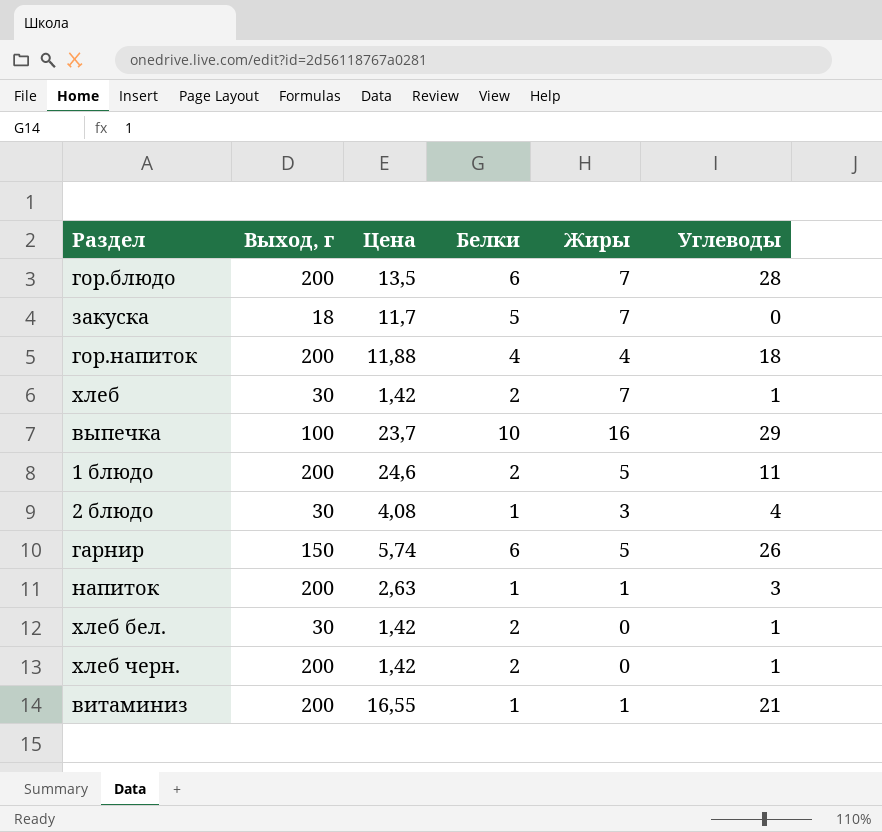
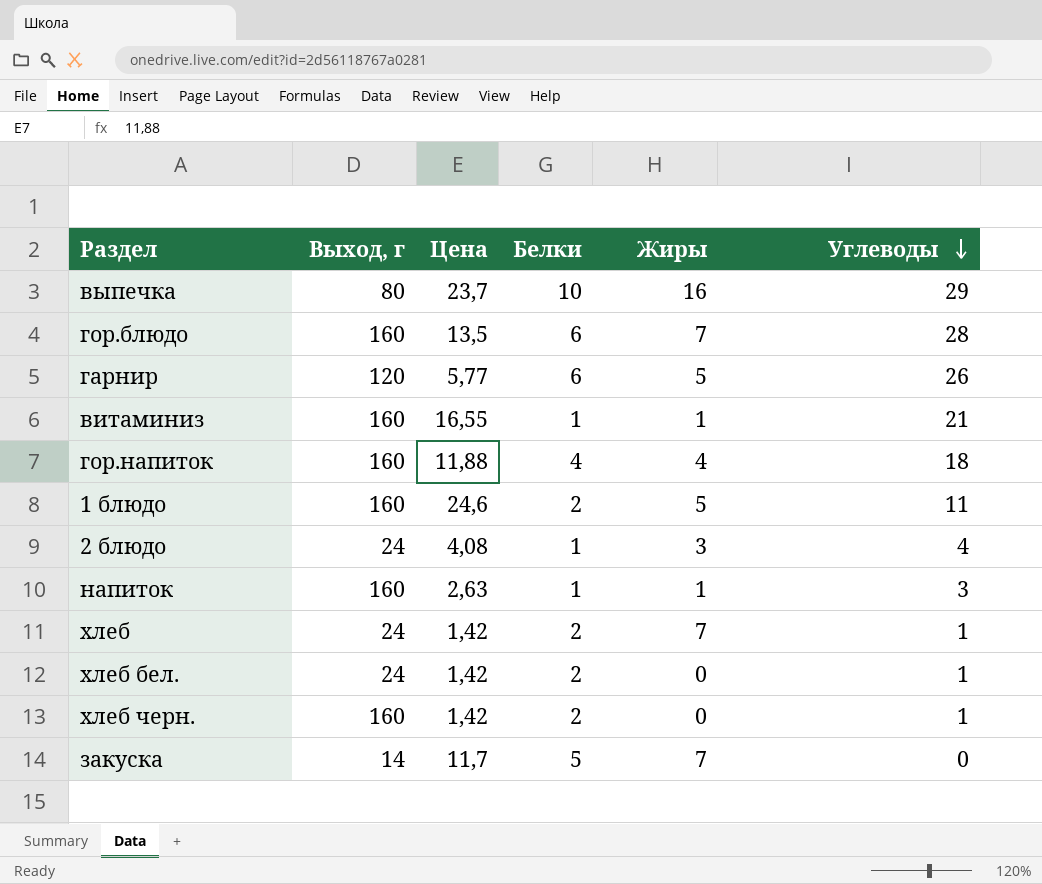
row order: none -> Углеводы descending
выпечка | Выход, г: 100 -> 80
гор.блюдо | Выход, г: 200 -> 160
гарнир | Выход, г: 150 -> 120
гарнир | Цена: 5,74 -> 5,77
витаминиз | Выход, г: 200 -> 160
гор.напиток | Выход, г: 200 -> 160
1 блюдо | Выход, г: 200 -> 160
2 блюдо | Выход, г: 30 -> 24
напиток | Выход, г: 200 -> 160
хлеб | Выход, г: 30 -> 24
хлеб бел. | Выход, г: 30 -> 24
хлеб черн. | Выход, г: 200 -> 160
закуска | Выход, г: 18 -> 14

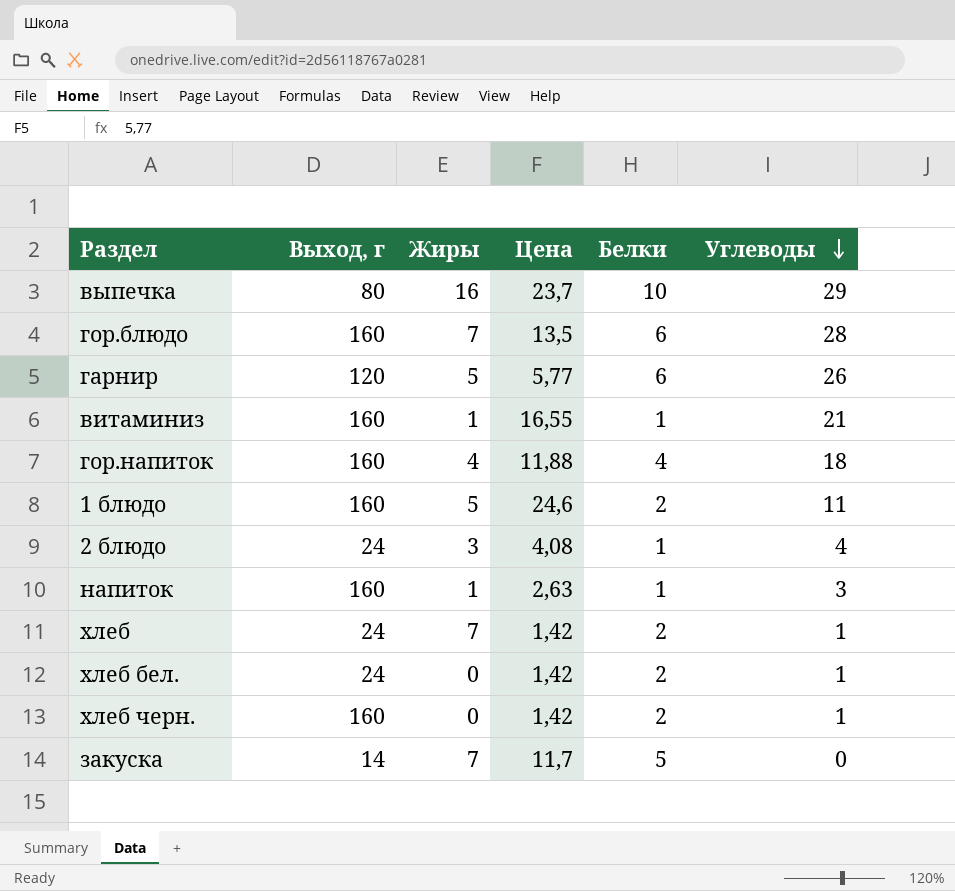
column Жиры | position: 5 -> 3

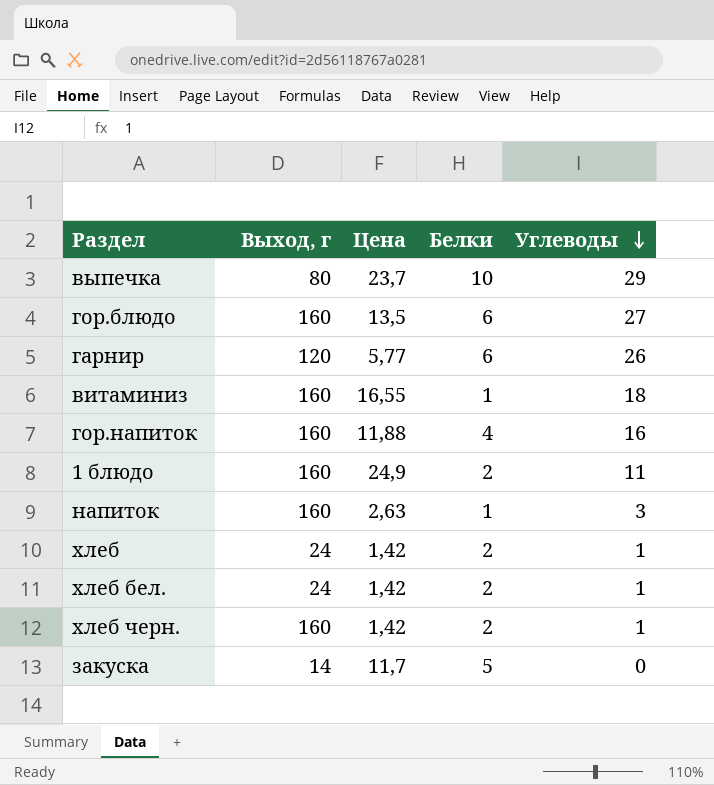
column Жиры | position: 3 -> none
row 2 блюдо: 24 | 3 | 4,08 | 1 | 4 -> none
гор.блюдо | Углеводы: 28 -> 27
витаминиз | Углеводы: 21 -> 18
гор.напиток | Углеводы: 18 -> 16
1 блюдо | Цена: 24,6 -> 24,9

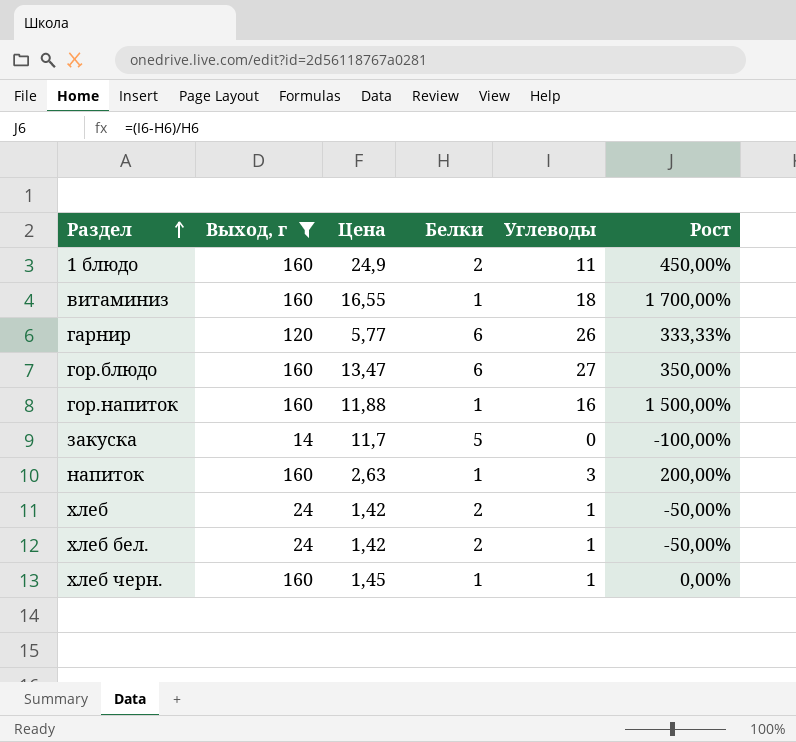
filter: none -> Выход, г != 80
row order: Углеводы descending -> Раздел ascending
column Рост | formula: none -> ([Углеводы] - [Белки]) / [Белки]
гор.блюдо | Цена: 13,5 -> 13,47
гор.напиток | Белки: 4 -> 1
хлеб черн. | Цена: 1,42 -> 1,45
хлеб черн. | Белки: 2 -> 1

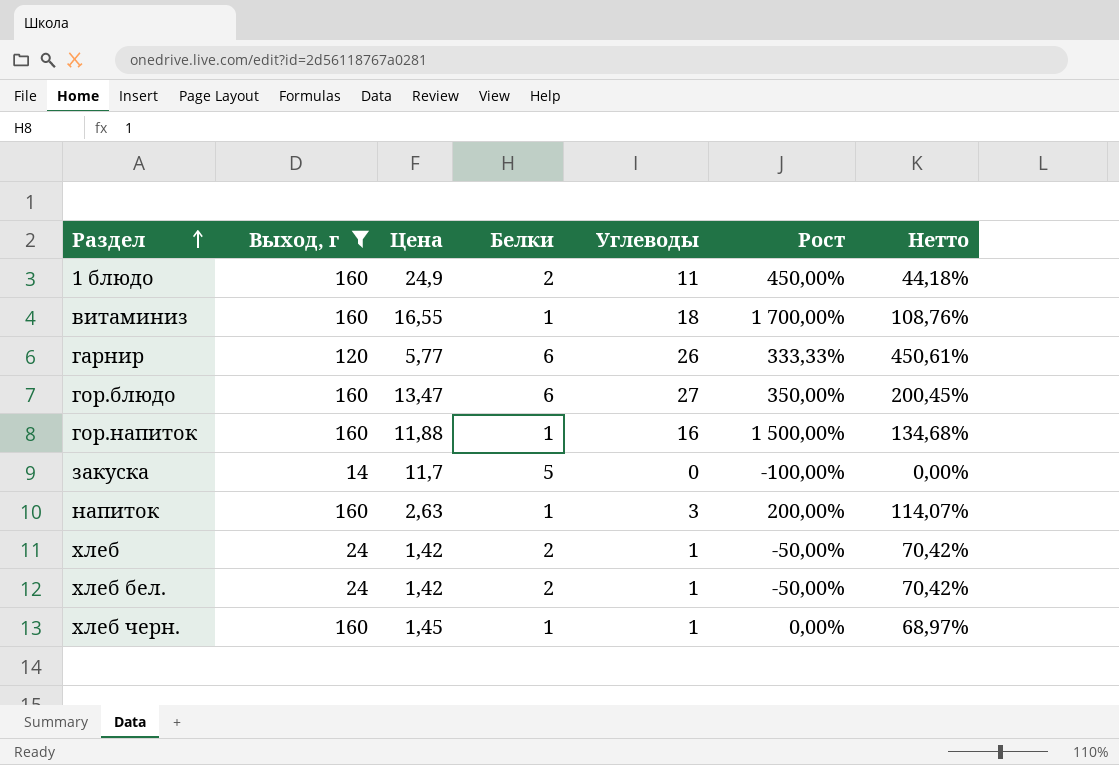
column Нетто | formula: none -> [Углеводы] / [Цена]

